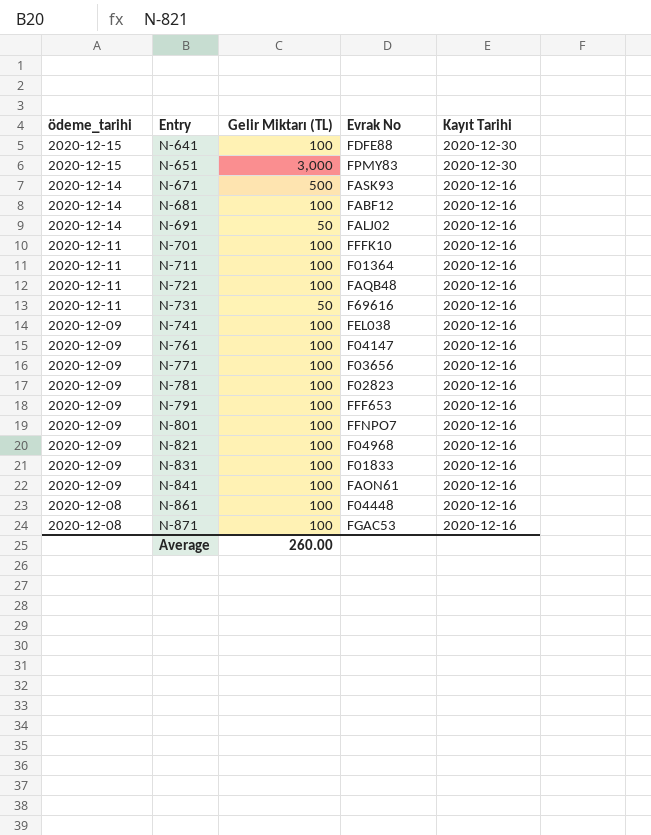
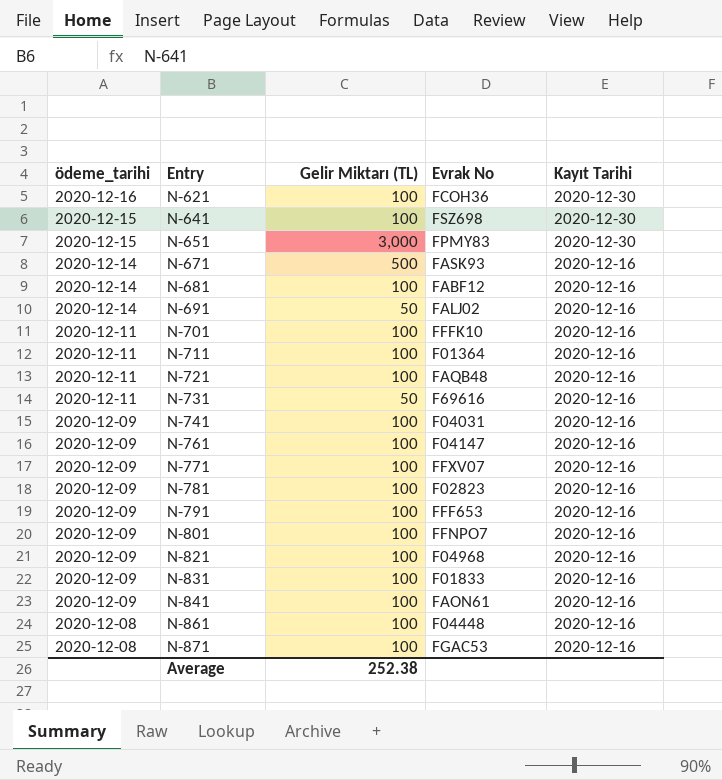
row N-621: none -> 2020-12-16 | 100 | FCOH36 | 2020-12-30
N-641 | Evrak No: FDFE88 -> FSZ698
N-741 | Evrak No: FEL038 -> F04031
N-771 | Evrak No: F03656 -> FFXV07
Average | Gelir Miktarı (TL): 260.00 -> 252.38

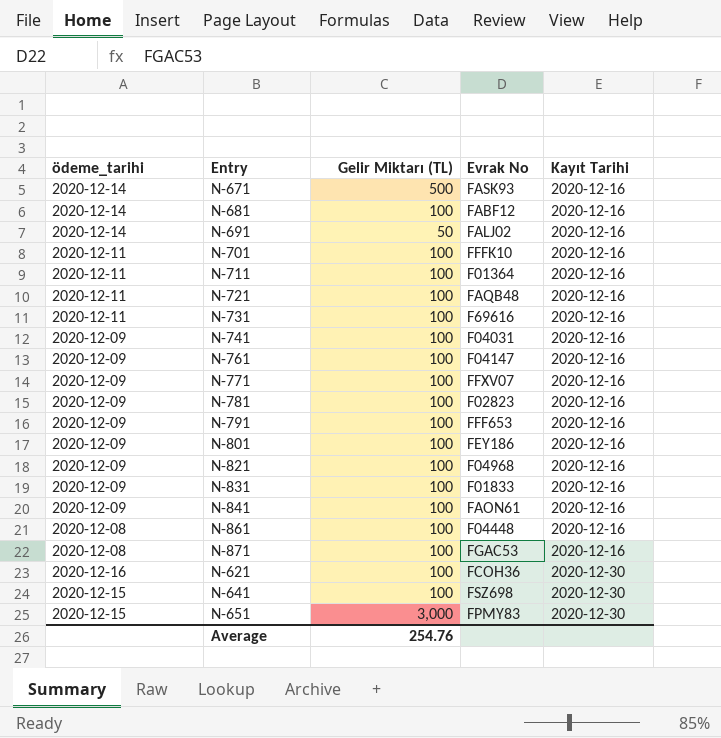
row order: ödeme_tarihi descending -> Kayıt Tarihi ascending
N-731 | Gelir Miktarı (TL): 50 -> 100
N-801 | Evrak No: FFNPO7 -> FEY186
Average | Gelir Miktarı (TL): 252.38 -> 254.76

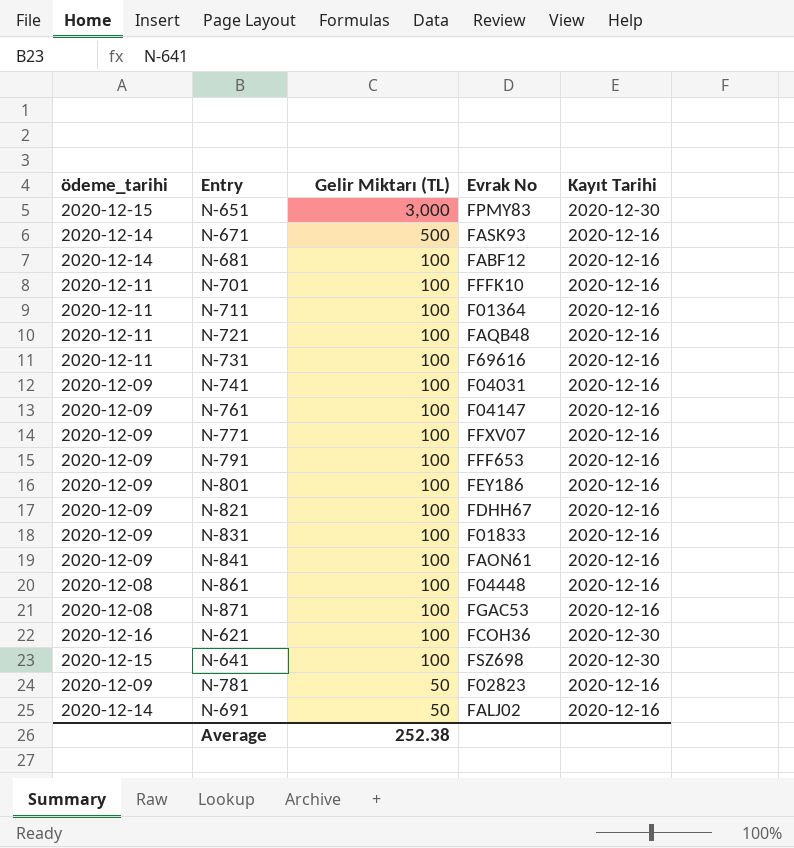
row order: Kayıt Tarihi ascending -> Gelir Miktarı (TL) descending
N-821 | Evrak No: F04968 -> FDHH67
N-781 | Gelir Miktarı (TL): 100 -> 50
Average | Gelir Miktarı (TL): 254.76 -> 252.38

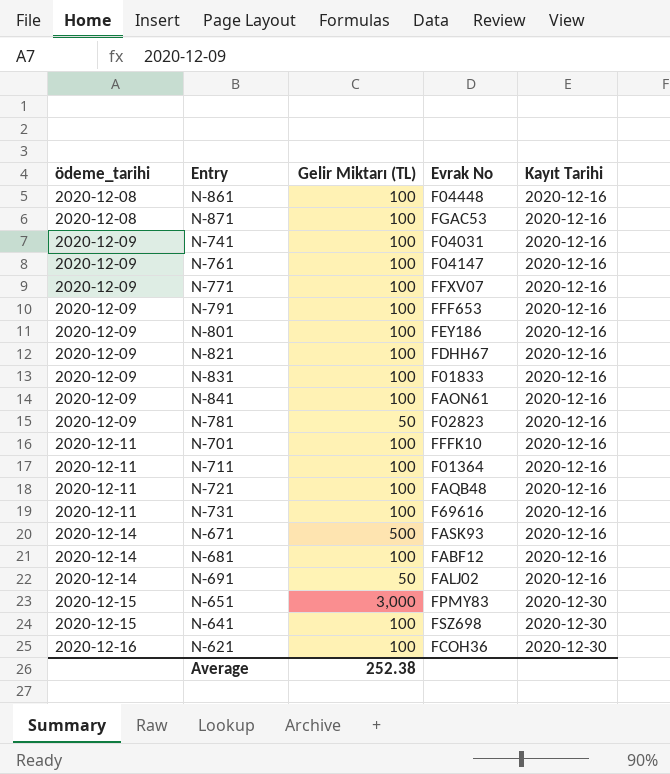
row order: Gelir Miktarı (TL) descending -> ödeme_tarihi ascending

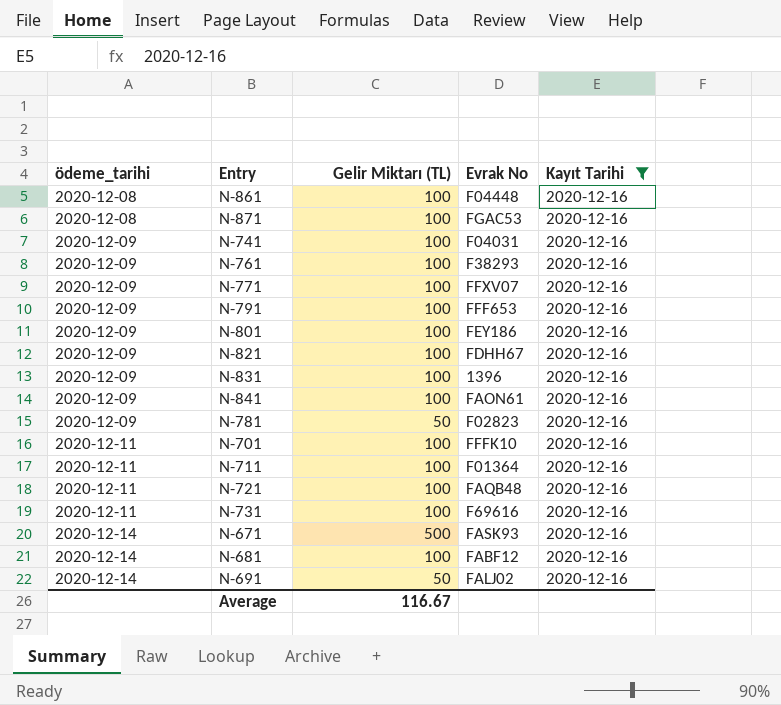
filter: none -> Kayıt Tarihi = 2020-12-16
N-761 | Evrak No: F04147 -> F38293
N-831 | Evrak No: F01833 -> 1396
Average | Gelir Miktarı (TL): 252.38 -> 116.67

